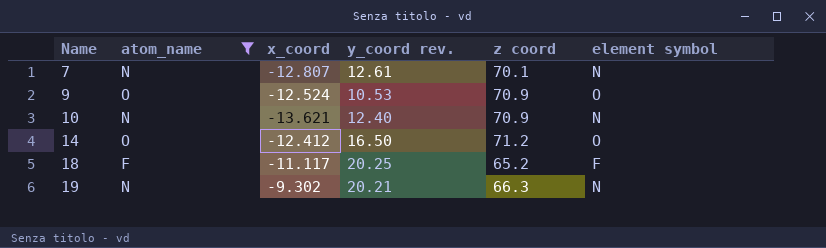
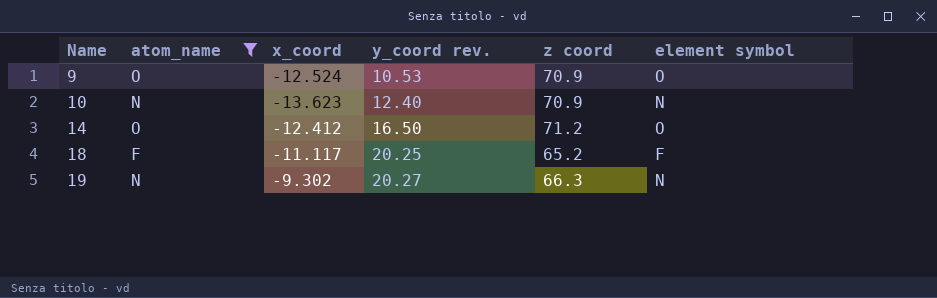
row 7: N | -12.807 | 12.61 | 70.1 | N -> none
10 | x_coord: -13.621 -> -13.623
19 | y_coord rev.: 20.21 -> 20.27

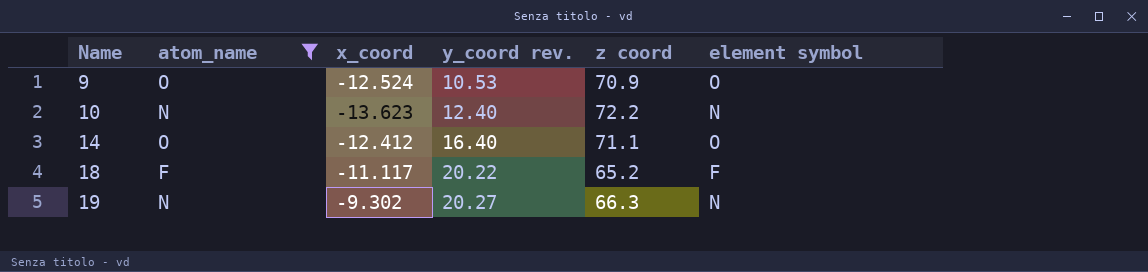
10 | z coord: 70.9 -> 72.2
14 | y_coord rev.: 16.50 -> 16.40
14 | z coord: 71.2 -> 71.1
18 | y_coord rev.: 20.25 -> 20.22

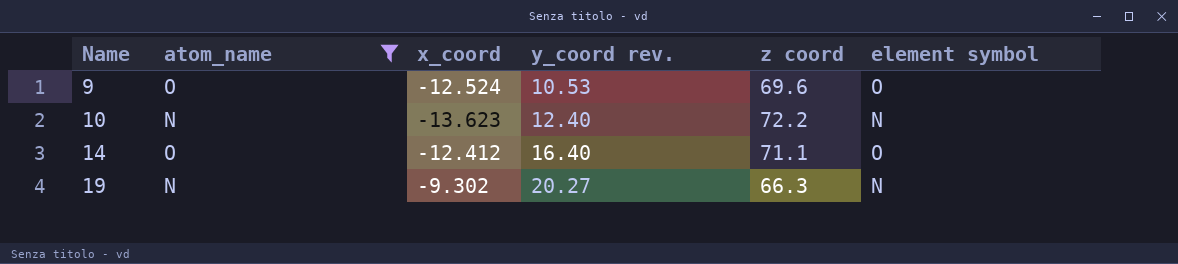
row 18: F | -11.117 | 20.22 | 65.2 | F -> none
9 | z coord: 70.9 -> 69.6

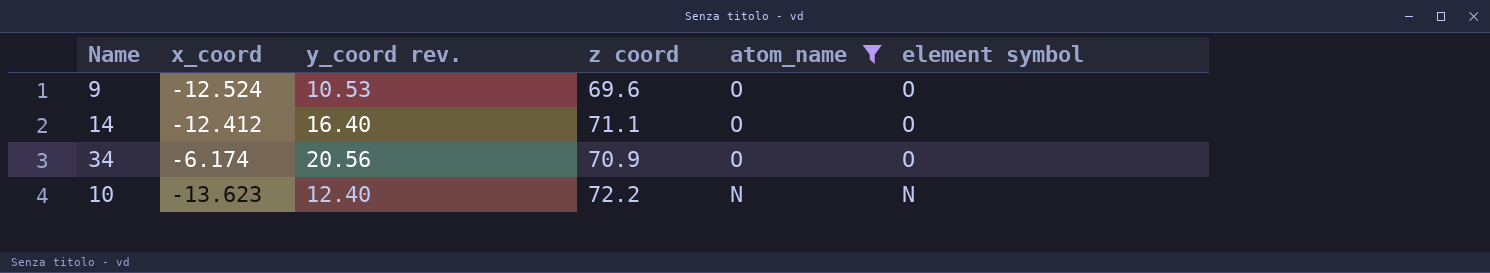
row order: Name ascending -> atom_name descending
column atom_name | position: 2 -> 5
row 19: N | -9.302 | 20.27 | 66.3 | N -> none
row 34: none -> -6.174 | 20.56 | 70.9 | O | O

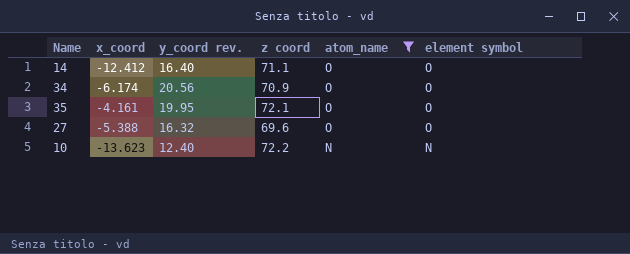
row 9: -12.524 | 10.53 | 69.6 | O | O -> none
row 35: none -> -4.161 | 19.95 | 72.1 | O | O
row 27: none -> -5.388 | 16.32 | 69.6 | O | O

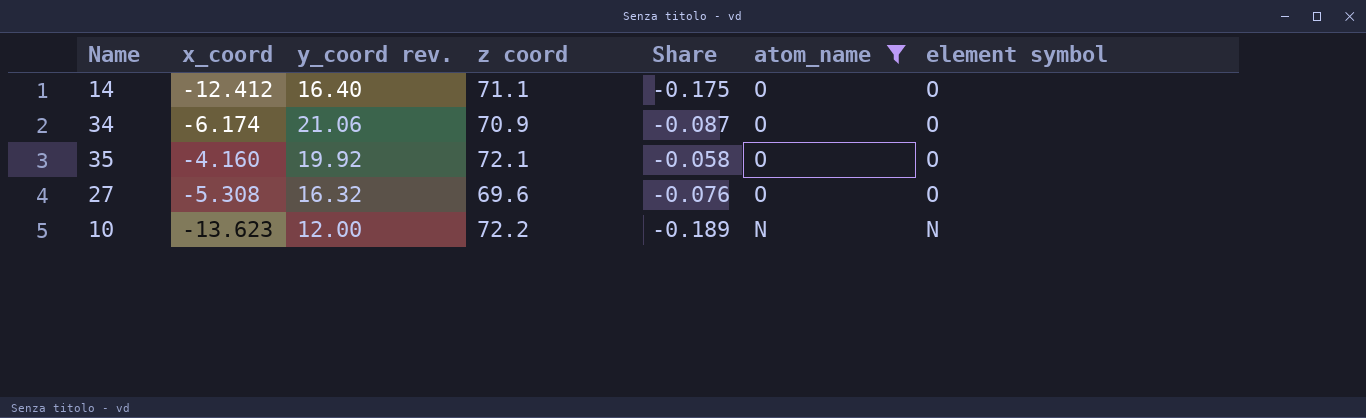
column Share | formula: none -> [x_coord] / [z coord]
34 | y_coord rev.: 20.56 -> 21.06
35 | x_coord: -4.161 -> -4.160
35 | y_coord rev.: 19.95 -> 19.92
27 | x_coord: -5.388 -> -5.308
10 | y_coord rev.: 12.40 -> 12.00

